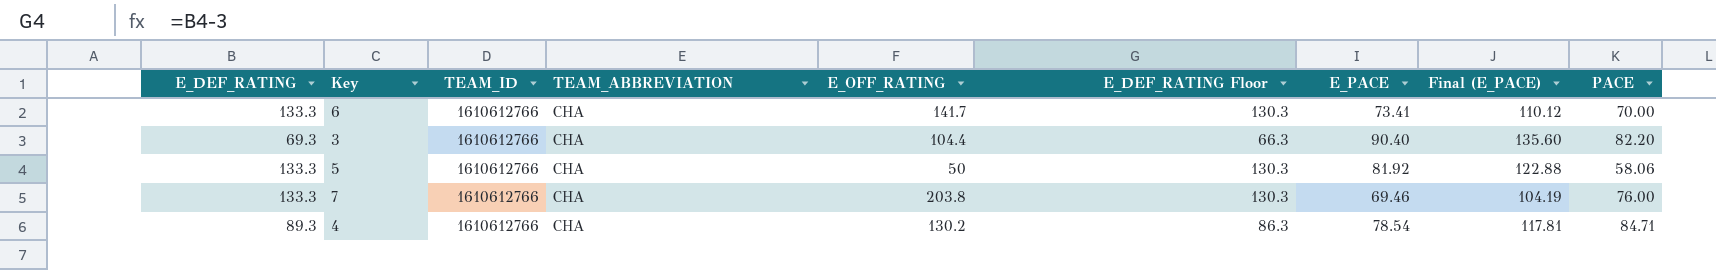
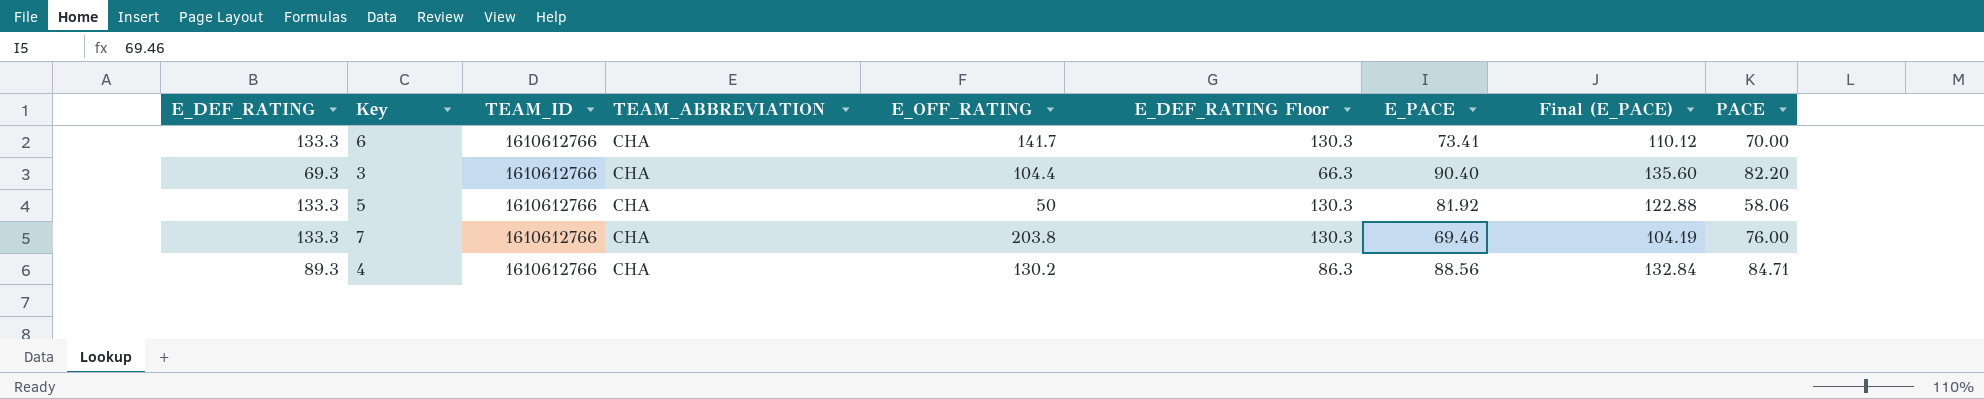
4 | E_PACE: 78.54 -> 88.56
4 | Final (E_PACE): 117.81 -> 132.84

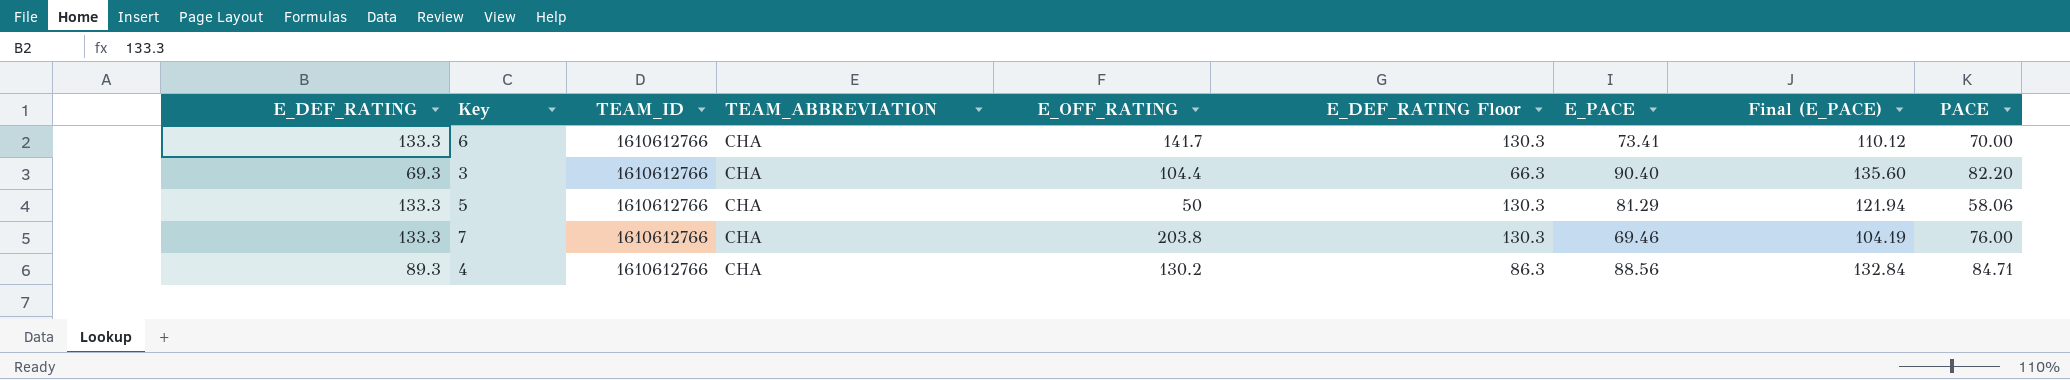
5 | E_PACE: 81.92 -> 81.29
5 | Final (E_PACE): 122.88 -> 121.94

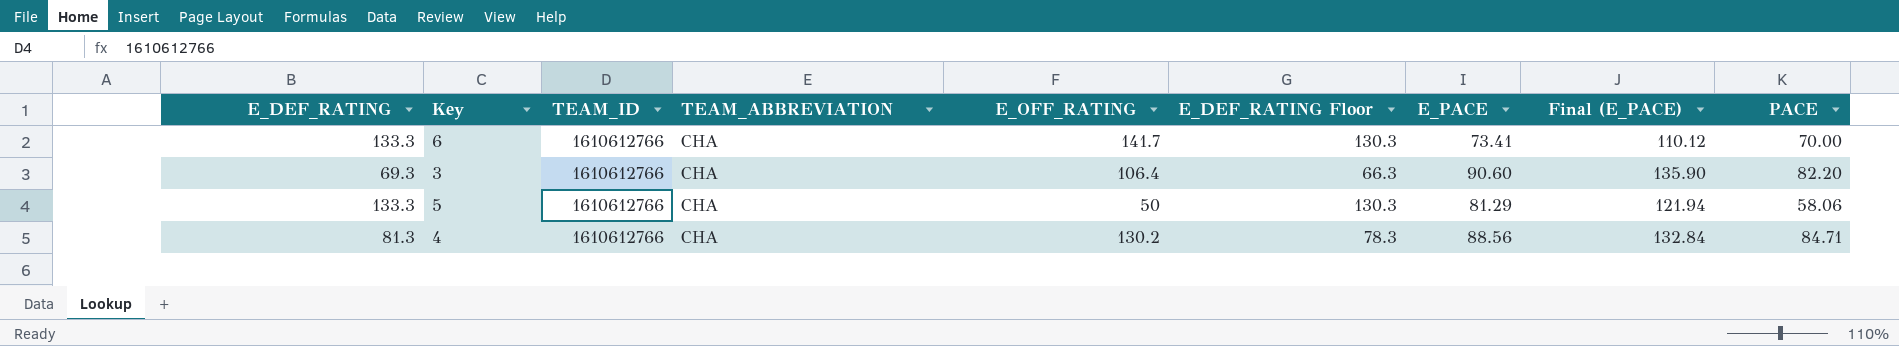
row 7: 133.3 | 1610612766 | CHA | 203.8 | 130.3 | 69.46 | 104.19 | 76.00 -> none
3 | E_OFF_RATING: 104.4 -> 106.4
3 | E_PACE: 90.40 -> 90.60
3 | Final (E_PACE): 135.60 -> 135.90
4 | E_DEF_RATING: 89.3 -> 81.3
4 | E_DEF_RATING Floor: 86.3 -> 78.3

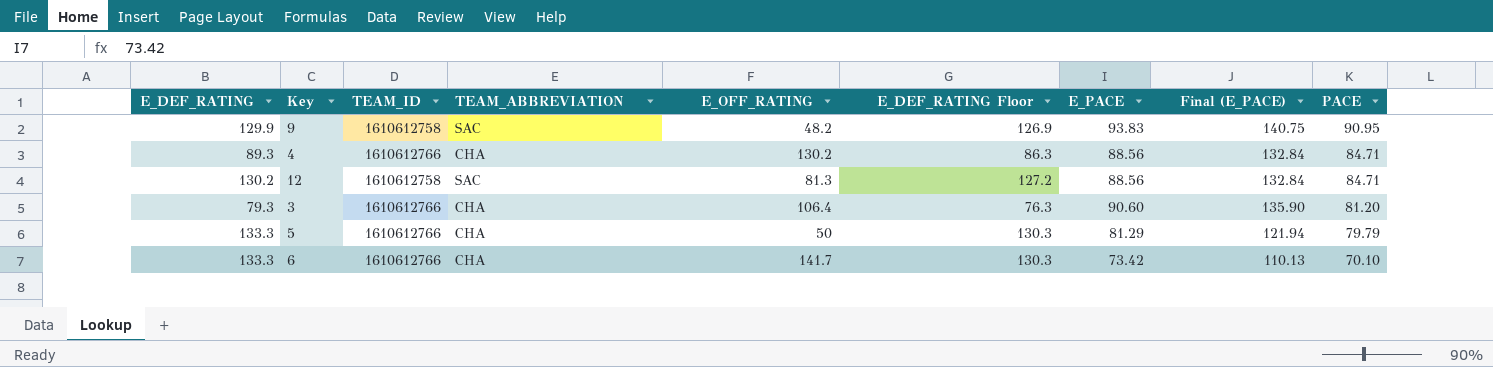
row order: none -> PACE descending
row 9: none -> 129.9 | 1610612758 | SAC | 48.2 | 126.9 | 93.83 | 140.75 | 90.95
4 | E_DEF_RATING: 81.3 -> 89.3
4 | E_DEF_RATING Floor: 78.3 -> 86.3
row 12: none -> 130.2 | 1610612758 | SAC | 81.3 | 127.2 | 88.56 | 132.84 | 84.71
3 | E_DEF_RATING: 69.3 -> 79.3
3 | E_DEF_RATING Floor: 66.3 -> 76.3
3 | PACE: 82.20 -> 81.20
5 | PACE: 58.06 -> 79.79
6 | E_PACE: 73.41 -> 73.42
6 | Final (E_PACE): 110.12 -> 110.13
6 | PACE: 70.00 -> 70.10

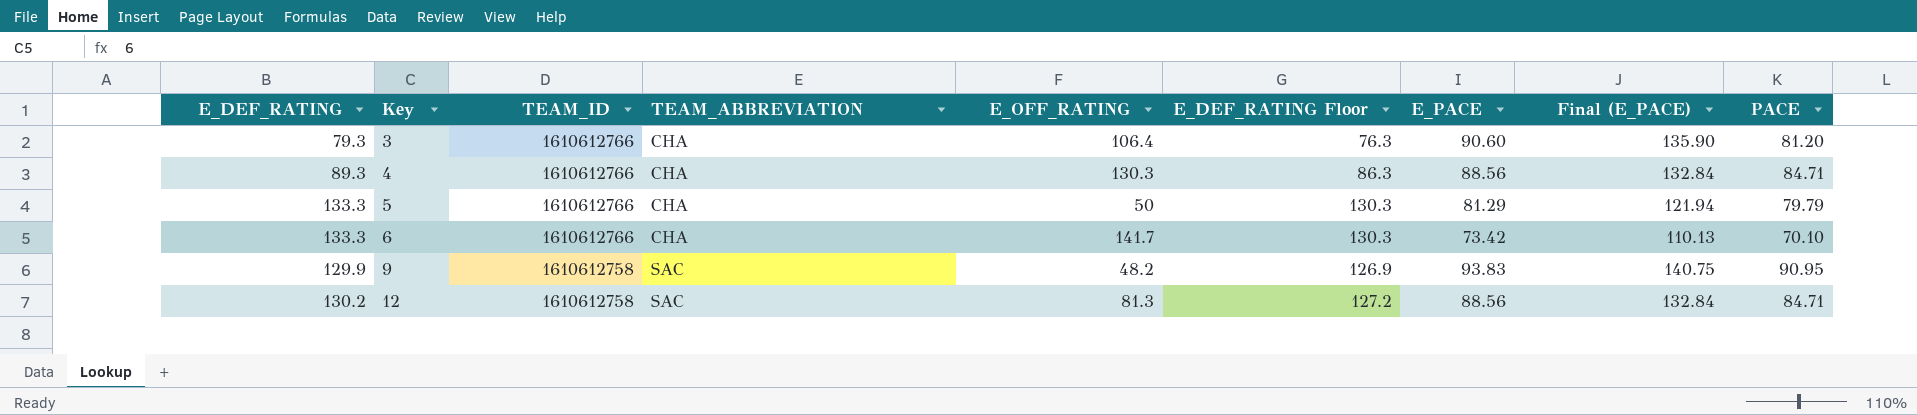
row order: PACE descending -> Key ascending
4 | E_OFF_RATING: 130.2 -> 130.3

